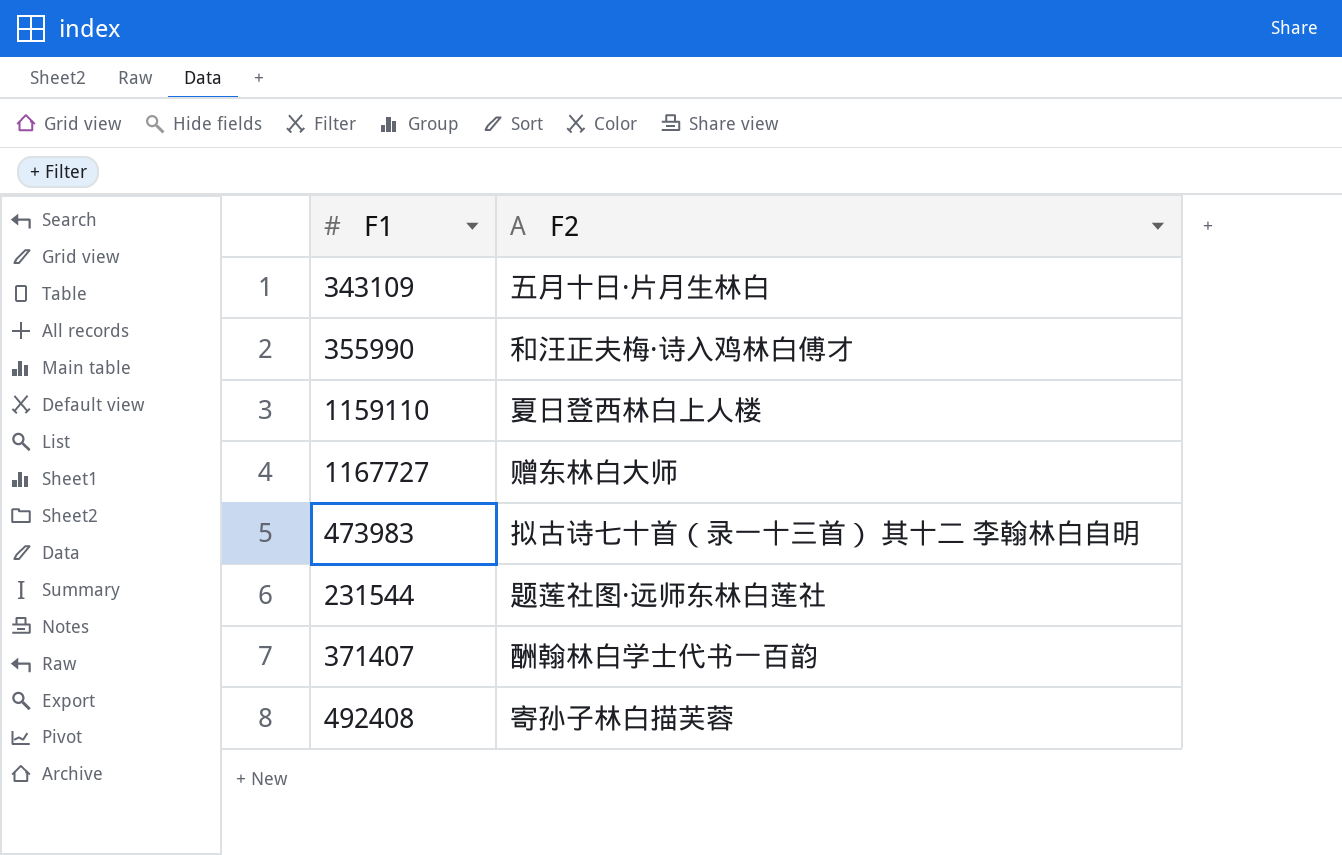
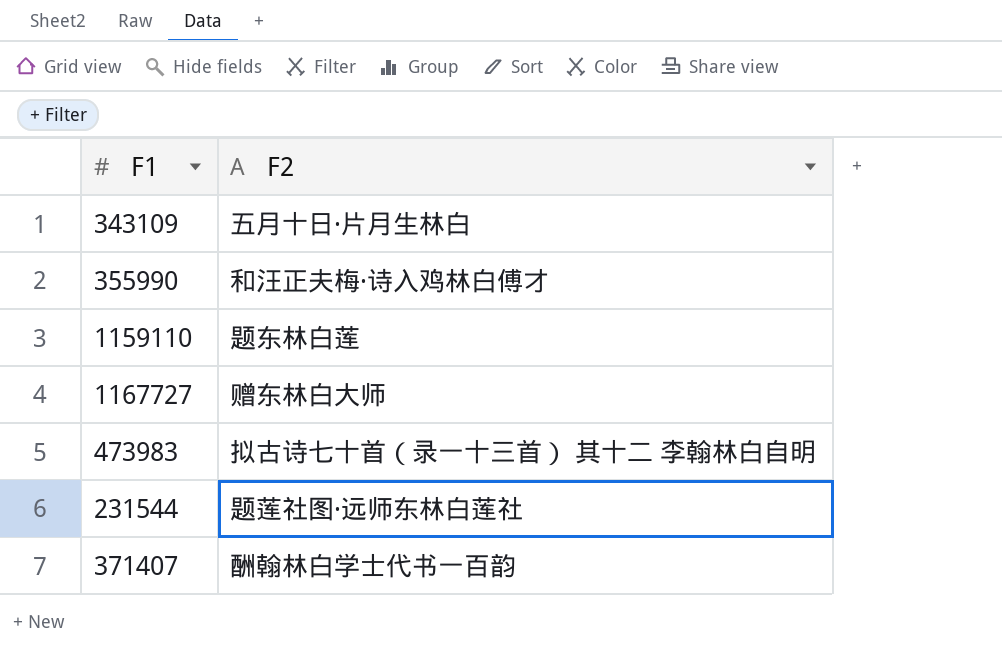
row 492408: 寄孙子林白描芙蓉 -> none
1159110 | F2: 夏日登西林白上人楼 -> 题东林白莲

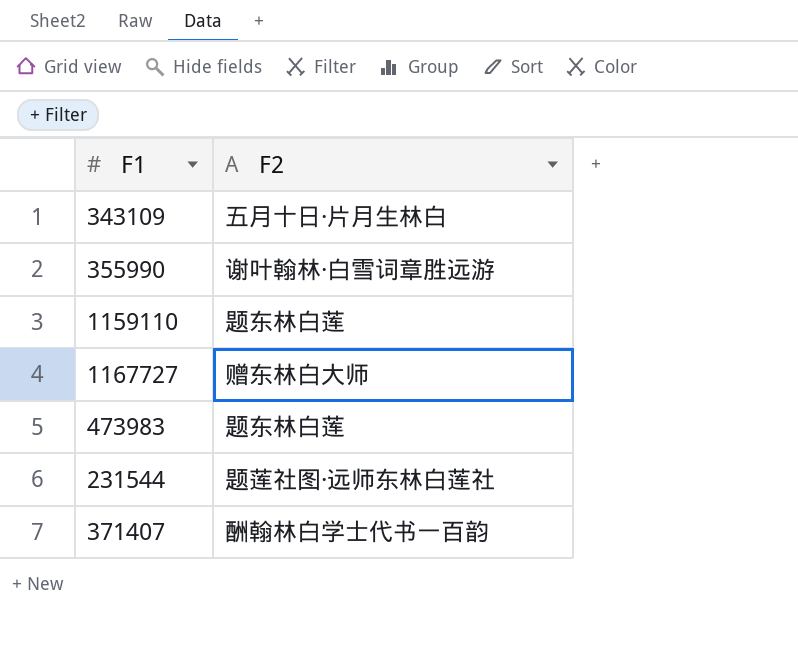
355990 | F2: 和汪正夫梅·诗入鸡林白傅才 -> 谢叶翰林·白雪词章胜远游
473983 | F2: 拟古诗七十首（录一十三首） 其十二 李翰林白自明 -> 题东林白莲

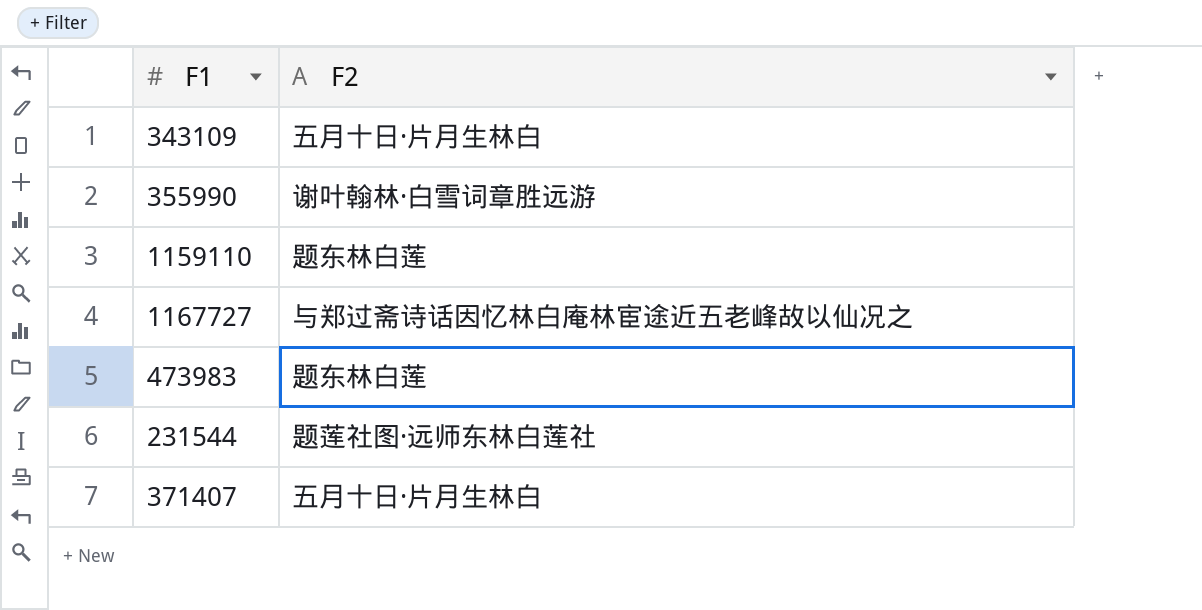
1167727 | F2: 赠东林白大师 -> 与郑过斋诗话因忆林白庵林宦途近五老峰故以仙况之
371407 | F2: 酬翰林白学士代书一百韵 -> 五月十日·片月生林白

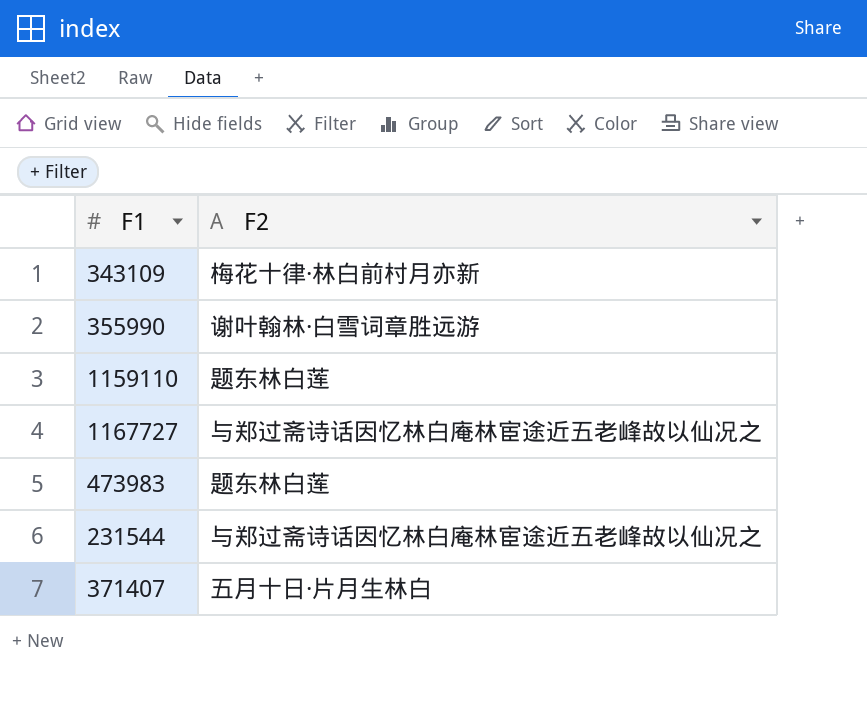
343109 | F2: 五月十日·片月生林白 -> 梅花十律·林白前村月亦新
231544 | F2: 题莲社图·远师东林白莲社 -> 与郑过斋诗话因忆林白庵林宦途近五老峰故以仙况之

